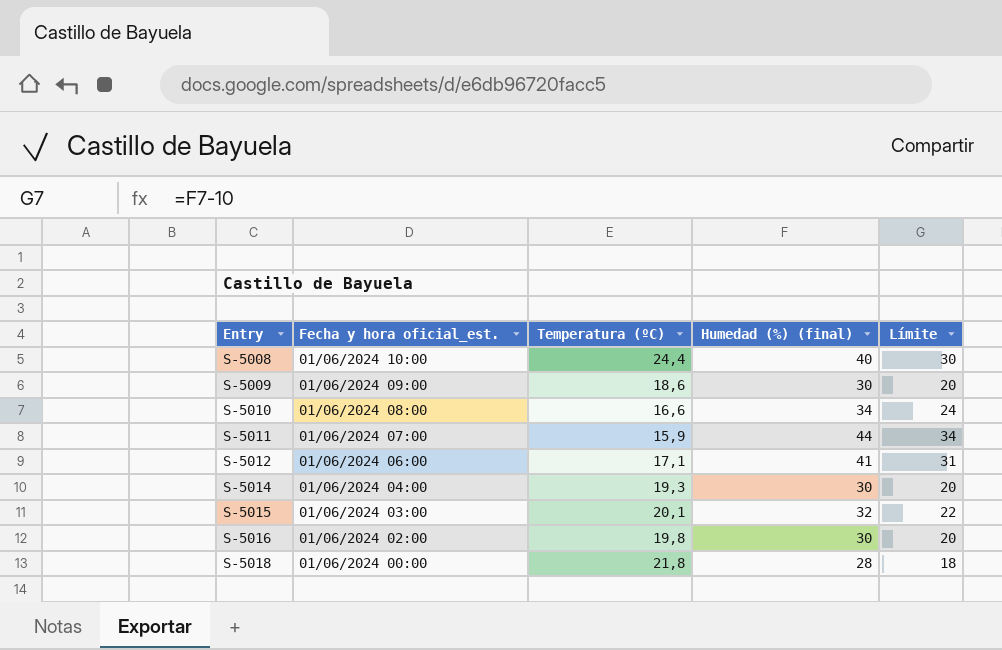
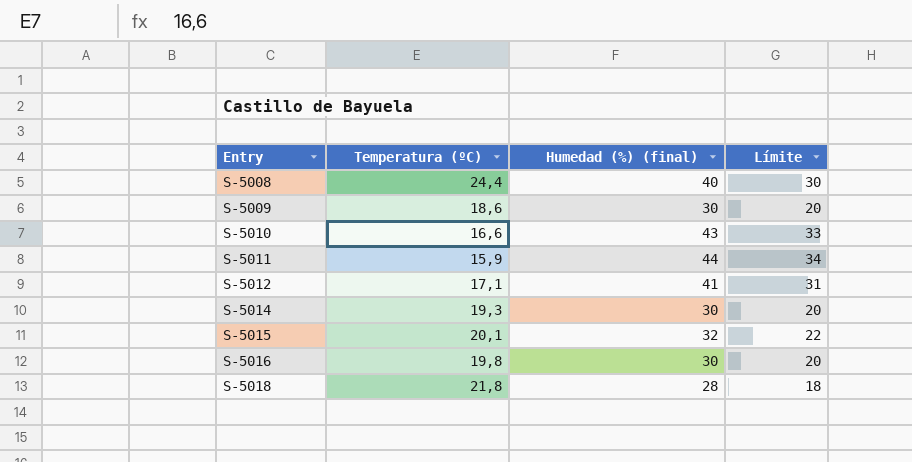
column Fecha y hora oficial_est. | position: 2 -> none
S-5010 | Humedad (%) (final): 34 -> 43
S-5010 | Límite: 24 -> 33

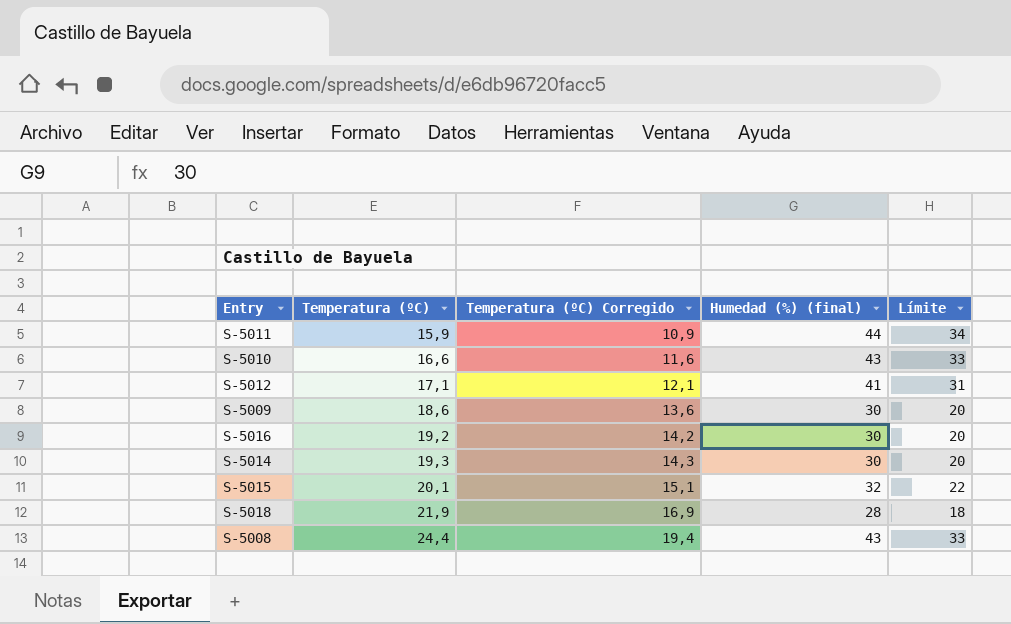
row order: Entry ascending -> Temperatura (ºC) ascending
column Temperatura (ºC) Corregido | formula: none -> [Temperatura (ºC)] - 5
S-5016 | Temperatura (ºC): 19,8 -> 19,2
S-5018 | Temperatura (ºC): 21,8 -> 21,9
S-5008 | Humedad (%) (final): 40 -> 43
S-5008 | Límite: 30 -> 33

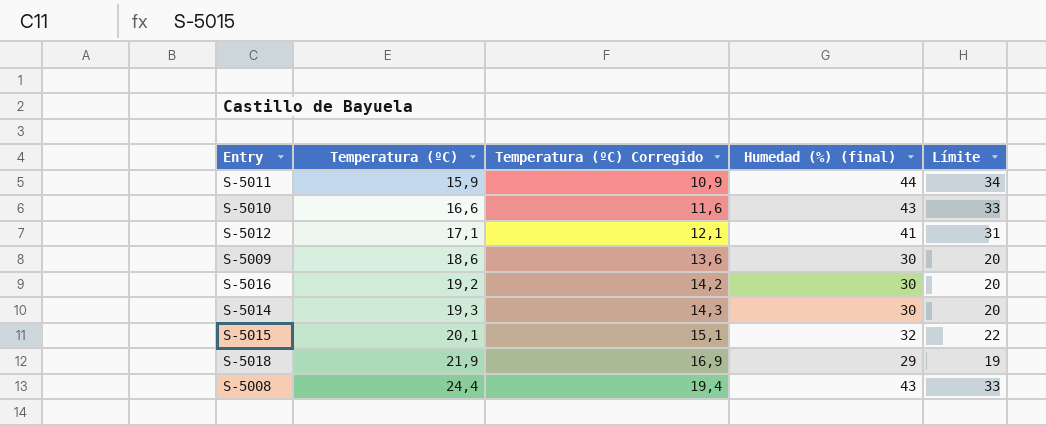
S-5018 | Humedad (%) (final): 28 -> 29
S-5018 | Límite: 18 -> 19

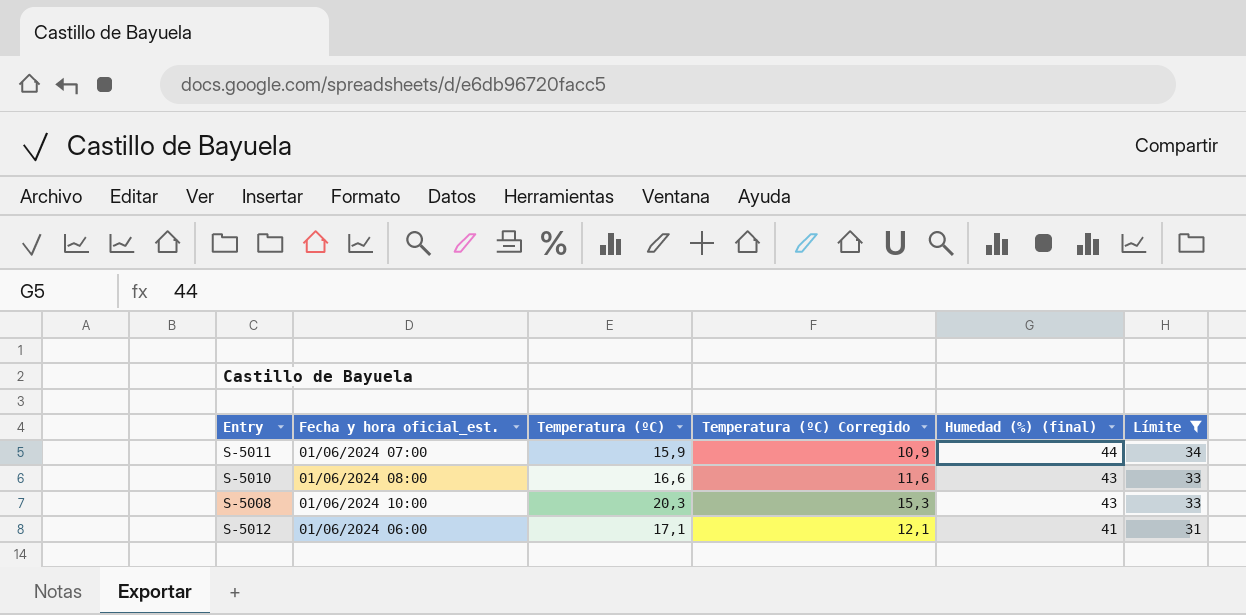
filter: none -> Límite >= 31
row order: Temperatura (ºC) ascending -> Humedad (%) (final) descending
column Fecha y hora oficial_est. | position: none -> 2
S-5008 | Temperatura (ºC): 24,4 -> 20,3
S-5008 | Temperatura (ºC) Corregido: 19,4 -> 15,3

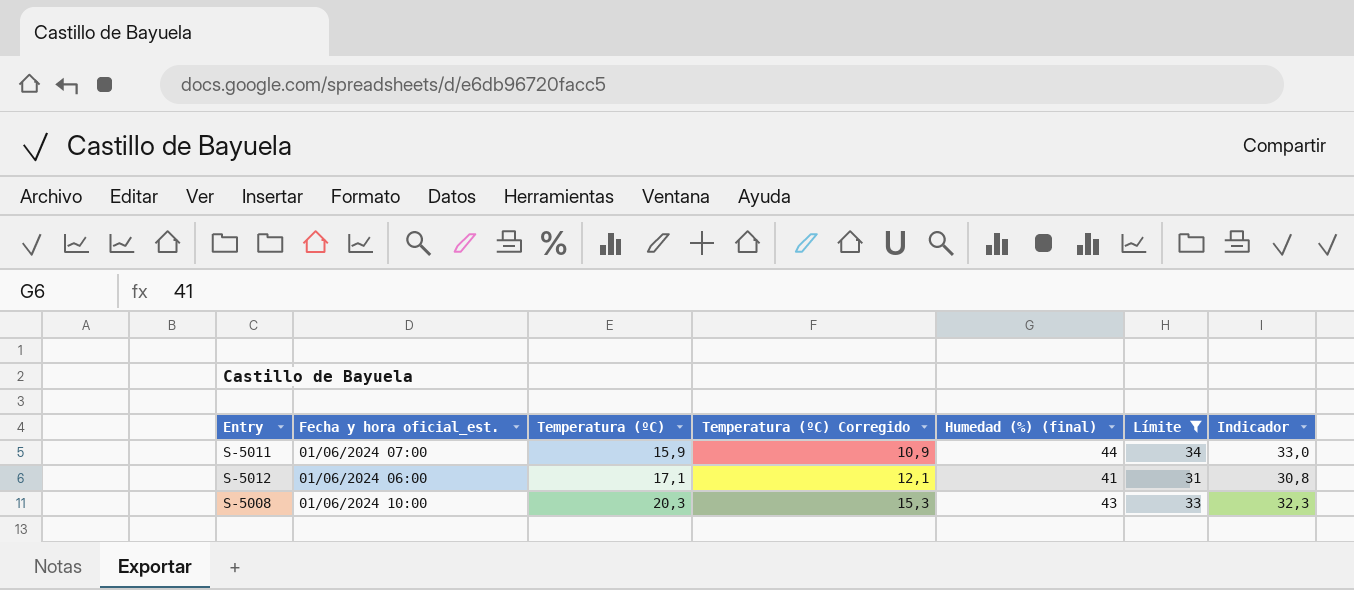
row order: Humedad (%) (final) descending -> Temperatura (ºC) ascending
column Indicador | formula: none -> [Humedad (%) (final)] * 0,75
row S-5010: 01/06/2024 08:00 | 16,6 | 11,6 | 43 | 33 -> none

